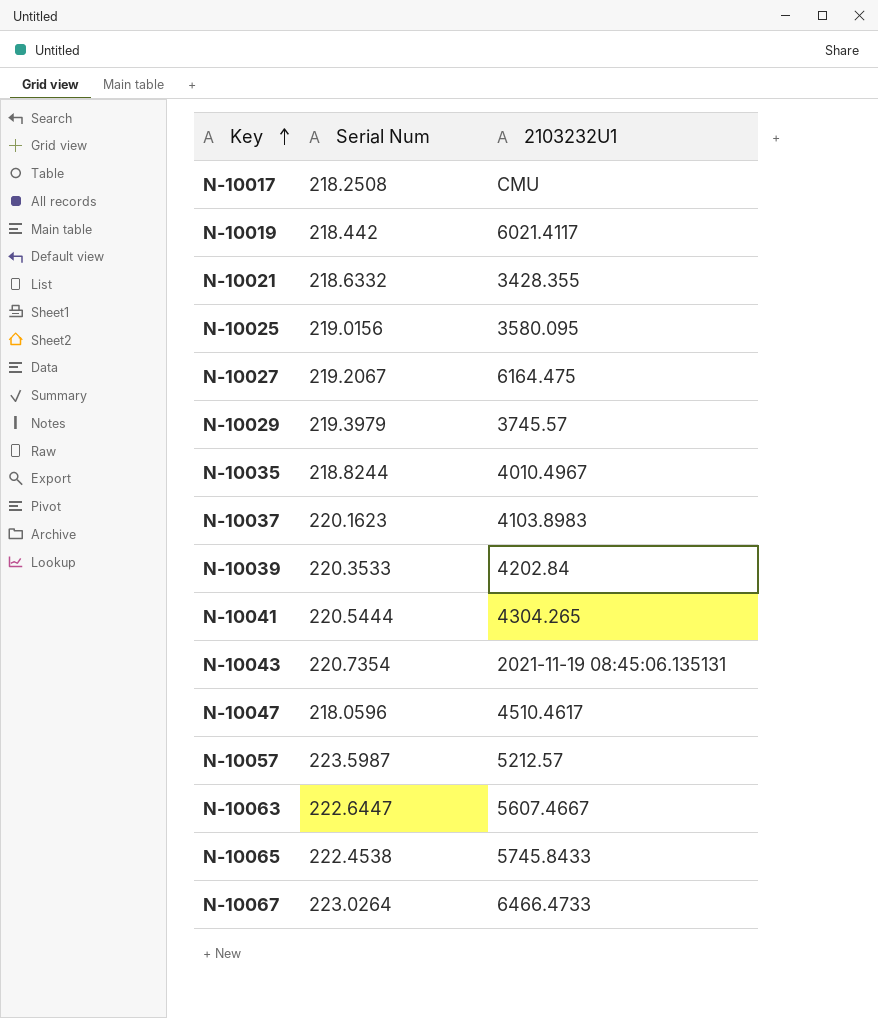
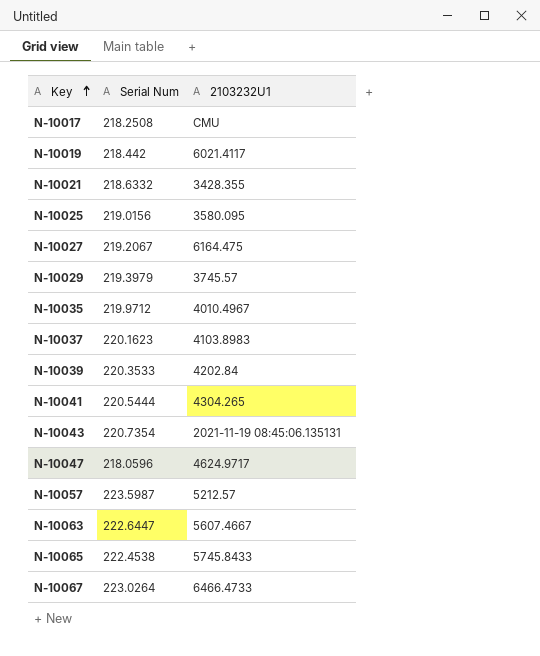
N-10035 | Serial Num: 218.8244 -> 219.9712
N-10047 | 2103232U1: 4510.4617 -> 4624.9717

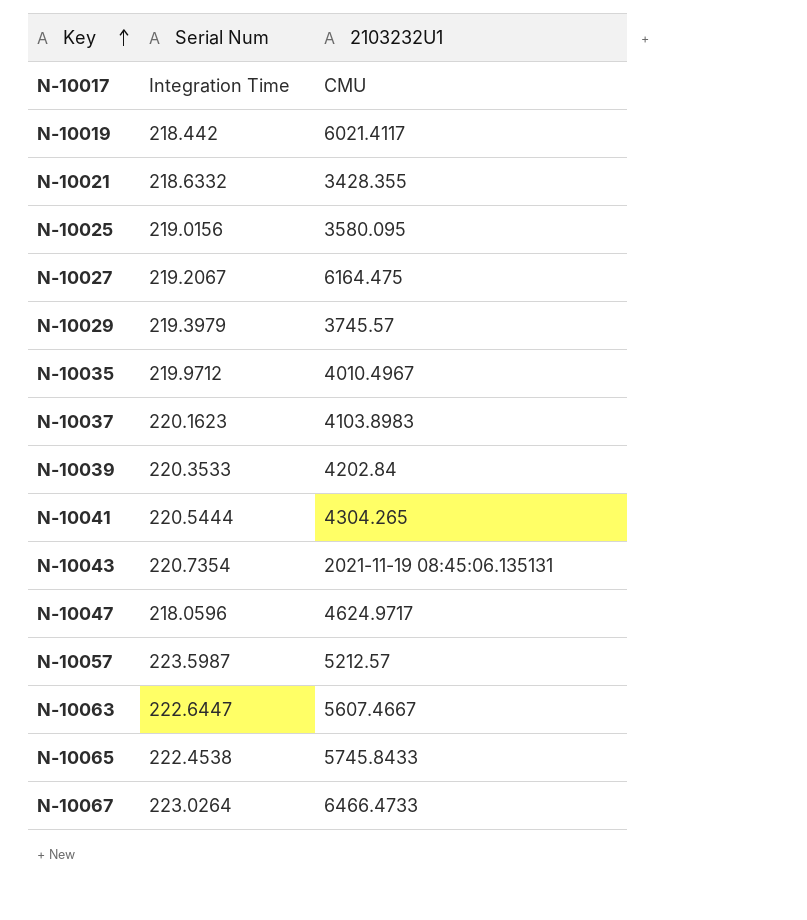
N-10017 | Serial Num: 218.2508 -> Integration Time

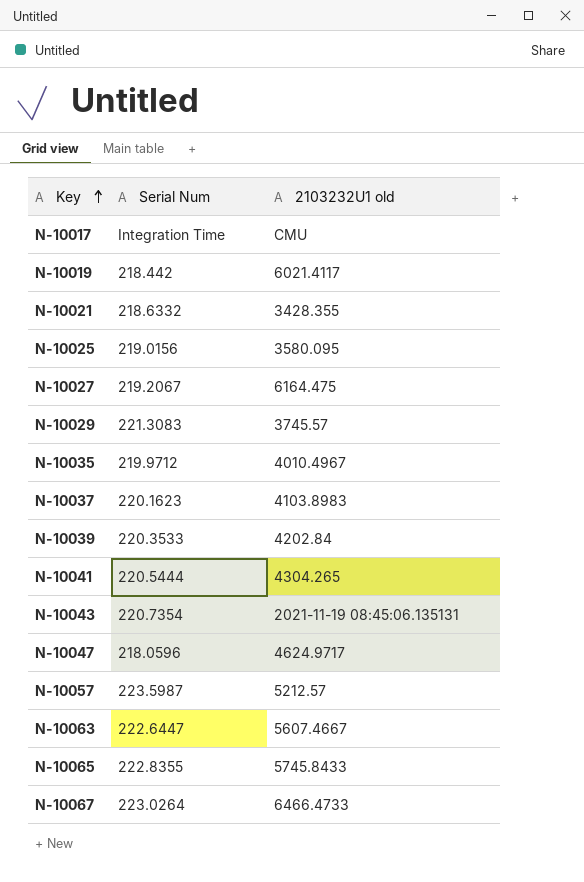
column name: 2103232U1 -> 2103232U1 old
N-10029 | Serial Num: 219.3979 -> 221.3083
N-10065 | Serial Num: 222.4538 -> 222.8355

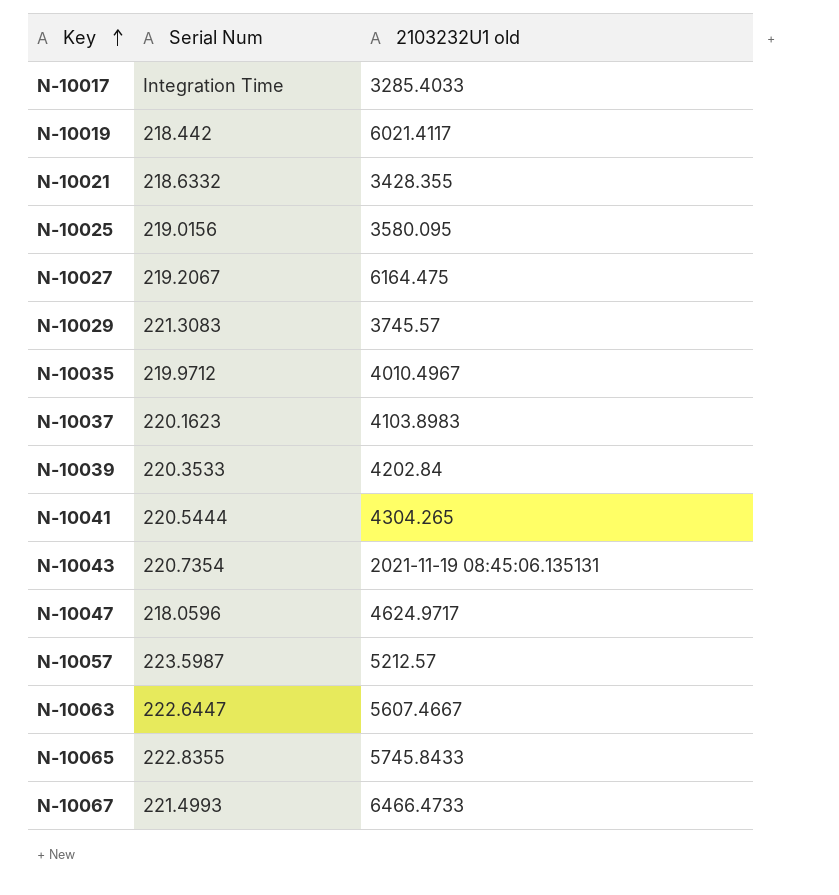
N-10017 | 2103232U1 old: CMU -> 3285.4033
N-10067 | Serial Num: 223.0264 -> 221.4993

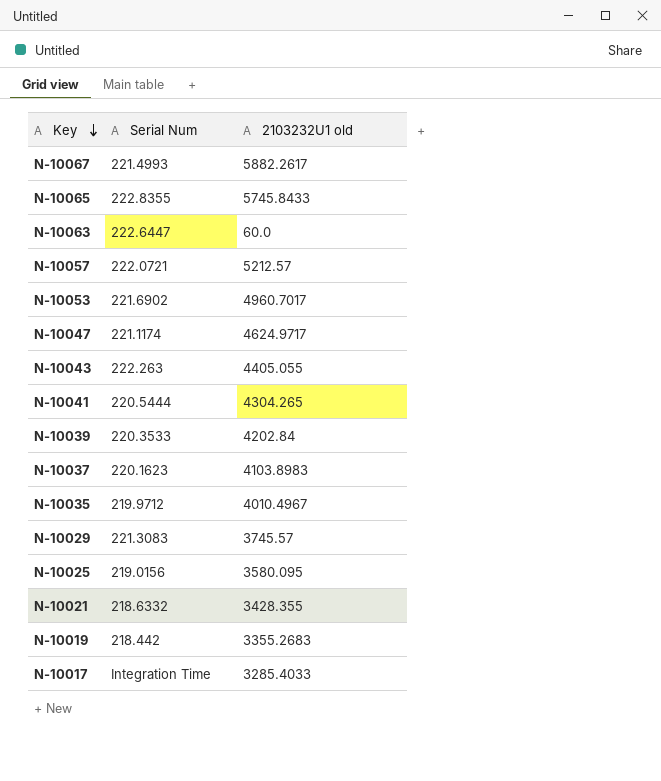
row order: Key ascending -> Key descending
row N-10027: 219.2067 | 6164.475 -> none
N-10067 | 2103232U1 old: 6466.4733 -> 5882.2617
N-10063 | 2103232U1 old: 5607.4667 -> 60.0
N-10057 | Serial Num: 223.5987 -> 222.0721
row N-10053: none -> 221.6902 | 4960.7017
N-10047 | Serial Num: 218.0596 -> 221.1174
N-10043 | Serial Num: 220.7354 -> 222.263
N-10043 | 2103232U1 old: 2021-11-19 08:45:06.135131 -> 4405.055
N-10019 | 2103232U1 old: 6021.4117 -> 3355.2683

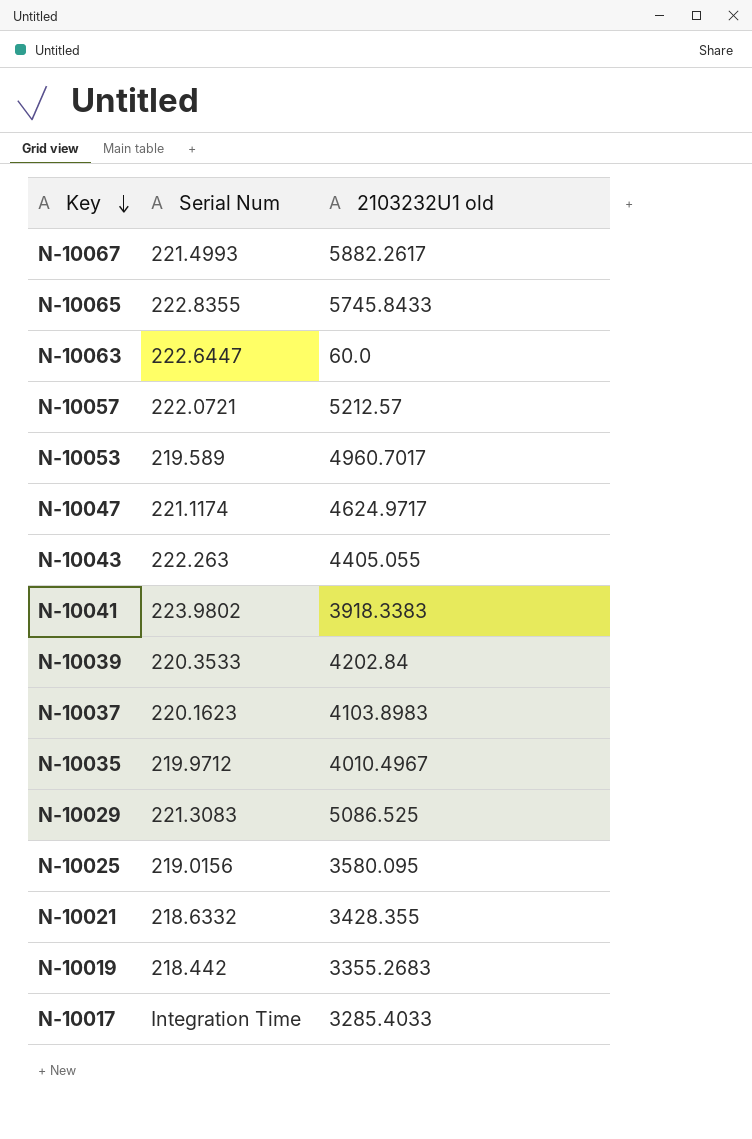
N-10053 | Serial Num: 221.6902 -> 219.589
N-10041 | Serial Num: 220.5444 -> 223.9802
N-10041 | 2103232U1 old: 4304.265 -> 3918.3383
N-10029 | 2103232U1 old: 3745.57 -> 5086.525

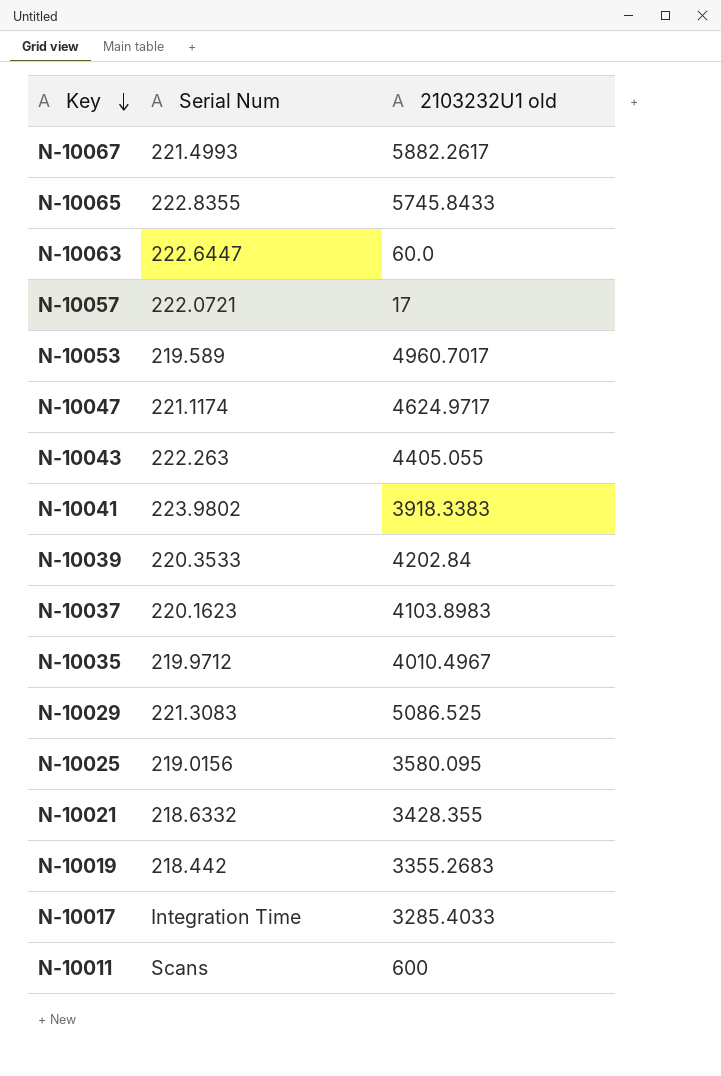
N-10057 | 2103232U1 old: 5212.57 -> 17
row N-10011: none -> Scans | 600

